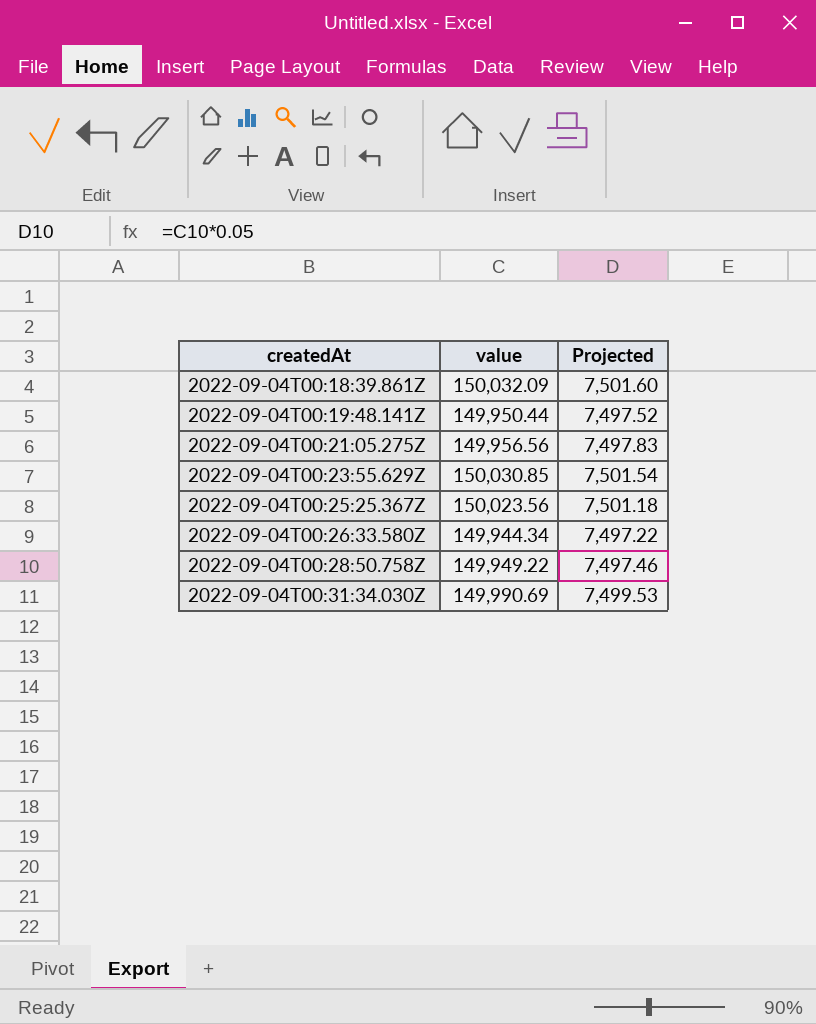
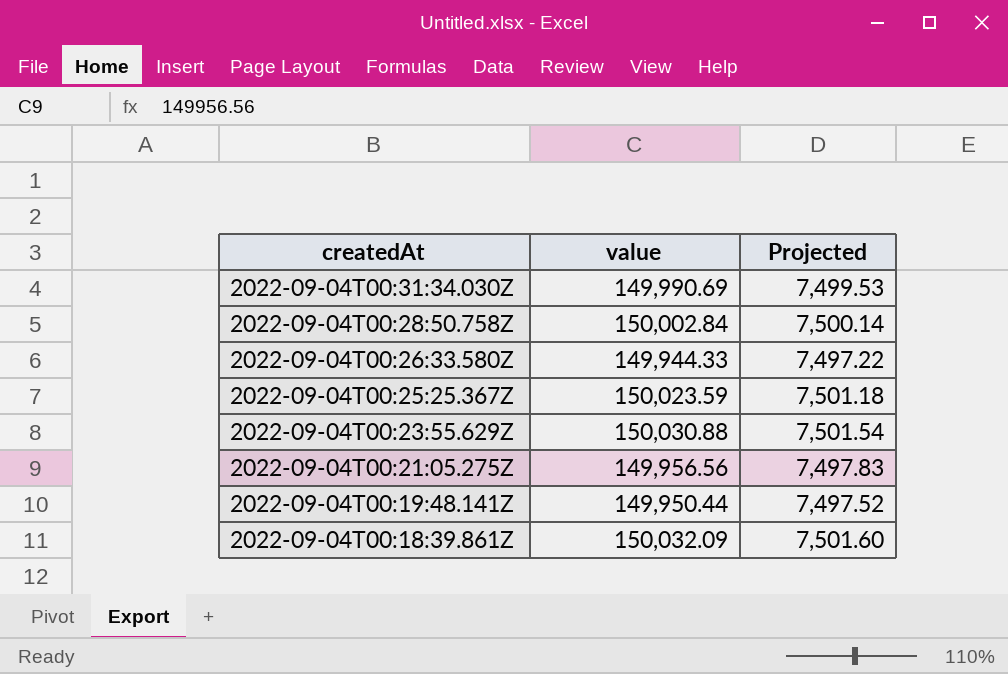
row order: createdAt ascending -> createdAt descending
2022-09-04T00:28:50.758Z | value: 149,949.22 -> 150,002.84
2022-09-04T00:28:50.758Z | Projected: 7,497.46 -> 7,500.14
2022-09-04T00:26:33.580Z | value: 149,944.34 -> 149,944.33
2022-09-04T00:25:25.367Z | value: 150,023.56 -> 150,023.59
2022-09-04T00:23:55.629Z | value: 150,030.85 -> 150,030.88

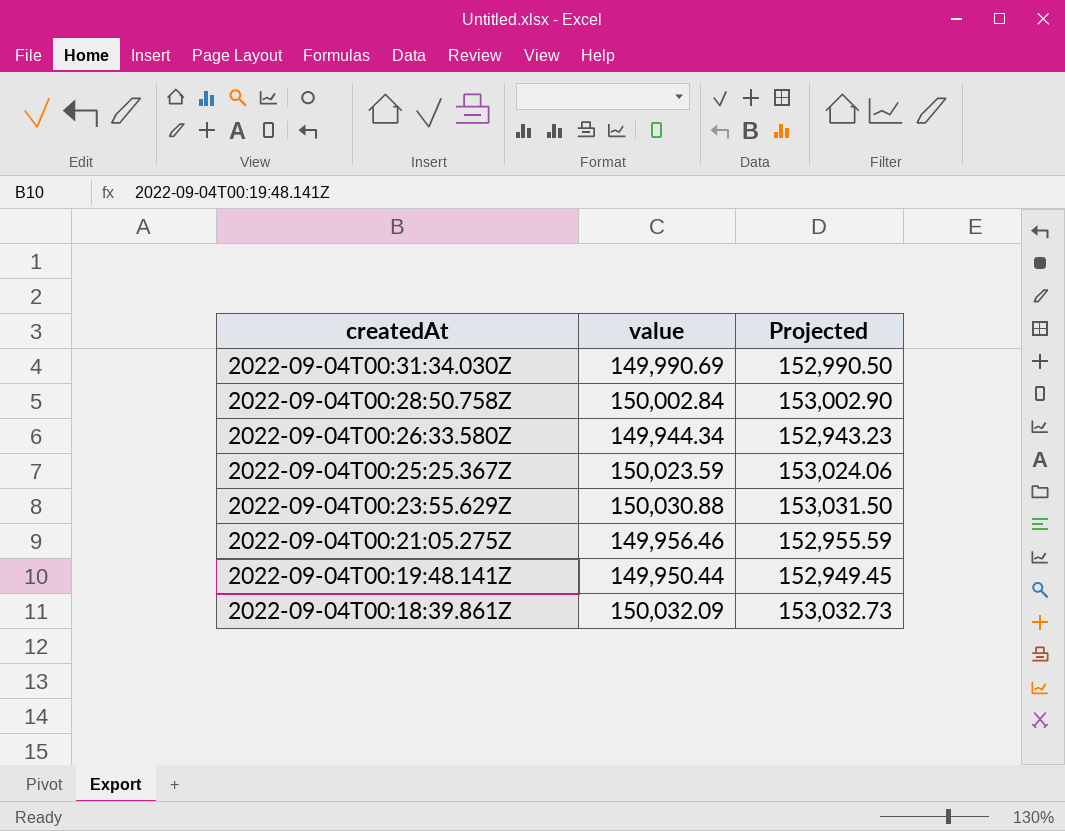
column Projected | formula: [value] * 0.05 -> [value] * 1.02
2022-09-04T00:26:33.580Z | value: 149,944.33 -> 149,944.34
2022-09-04T00:21:05.275Z | value: 149,956.56 -> 149,956.46

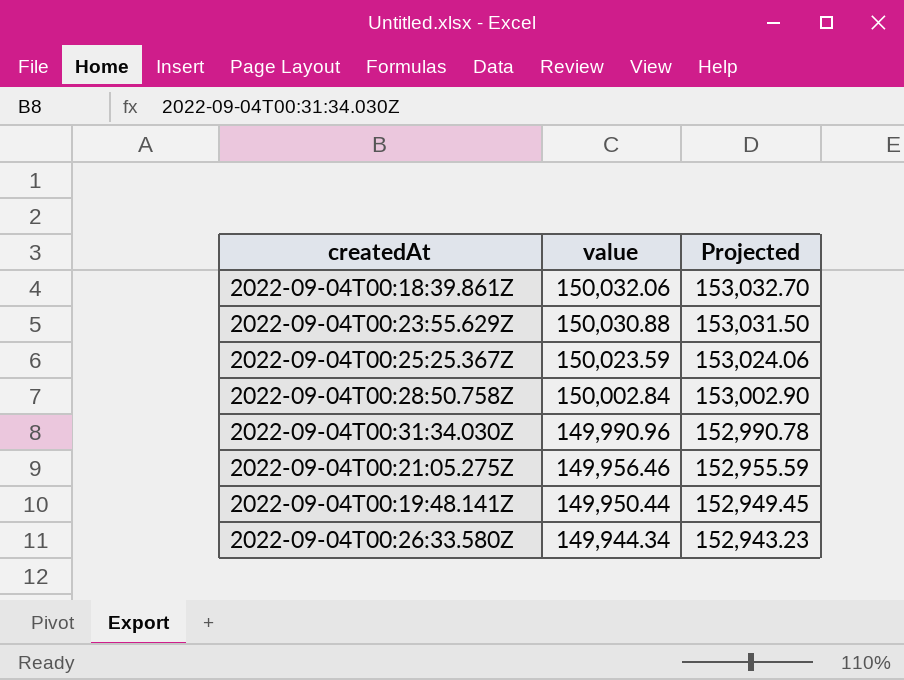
row order: createdAt descending -> value descending
2022-09-04T00:18:39.861Z | value: 150,032.09 -> 150,032.06
2022-09-04T00:18:39.861Z | Projected: 153,032.73 -> 153,032.70
2022-09-04T00:31:34.030Z | value: 149,990.69 -> 149,990.96
2022-09-04T00:31:34.030Z | Projected: 152,990.50 -> 152,990.78

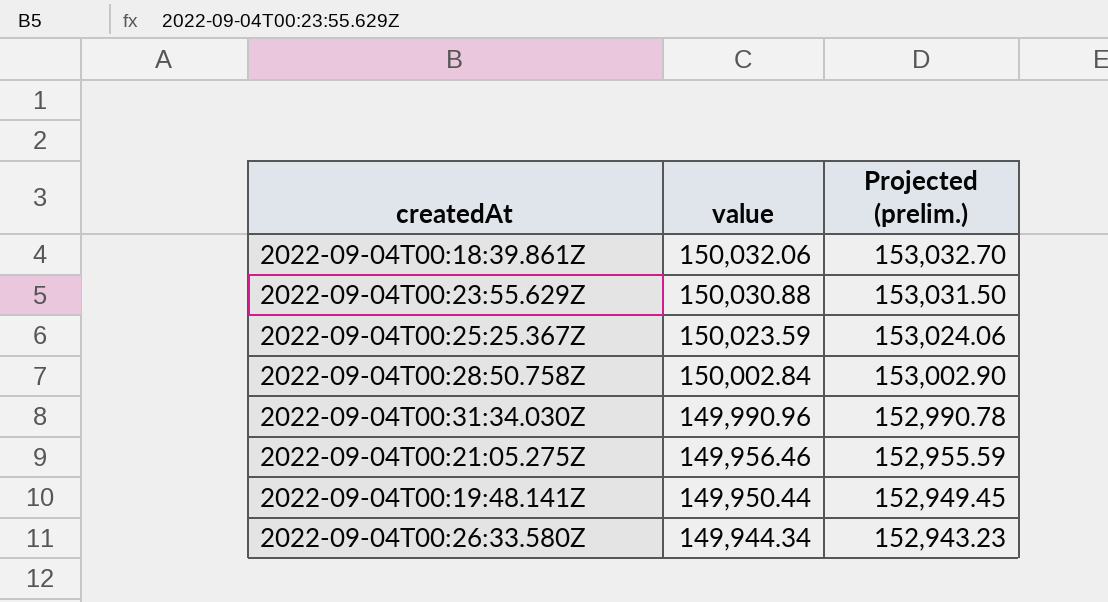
column name: Projected -> Projected (prelim.)

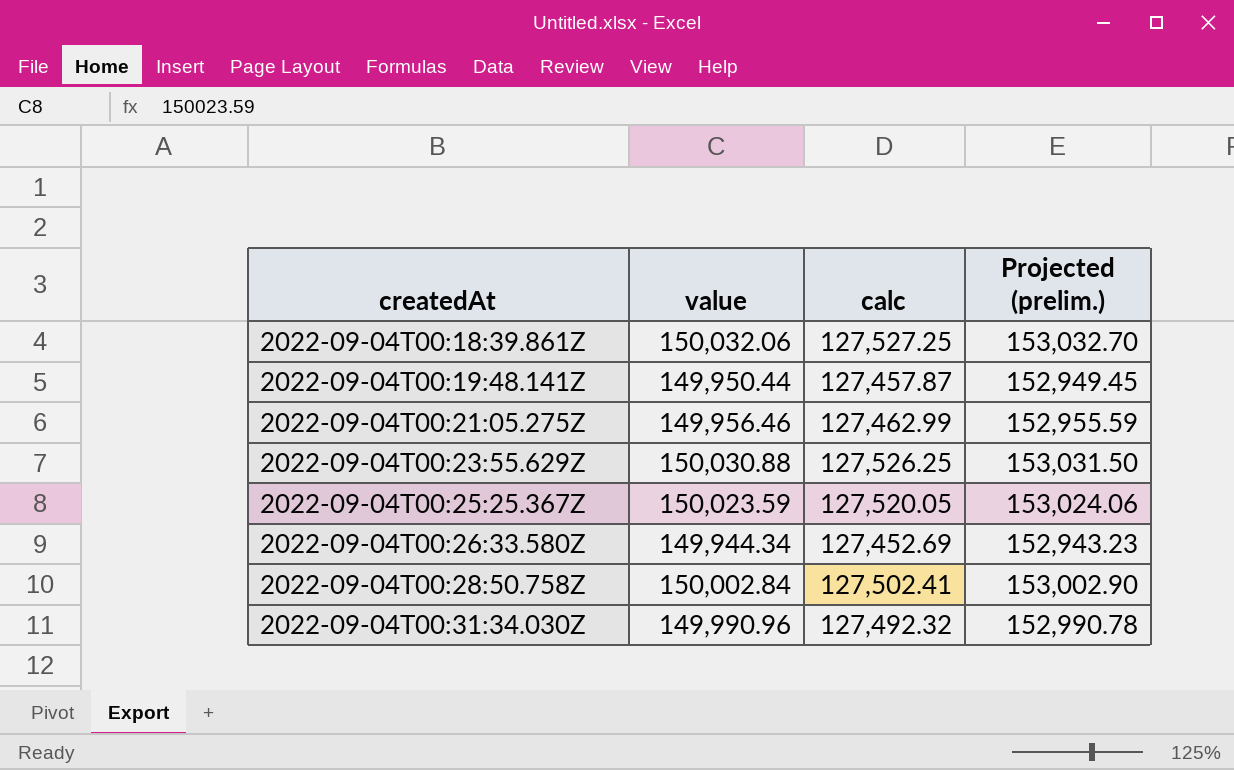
row order: value descending -> createdAt ascending
column calc | formula: none -> [value] * 0.85

